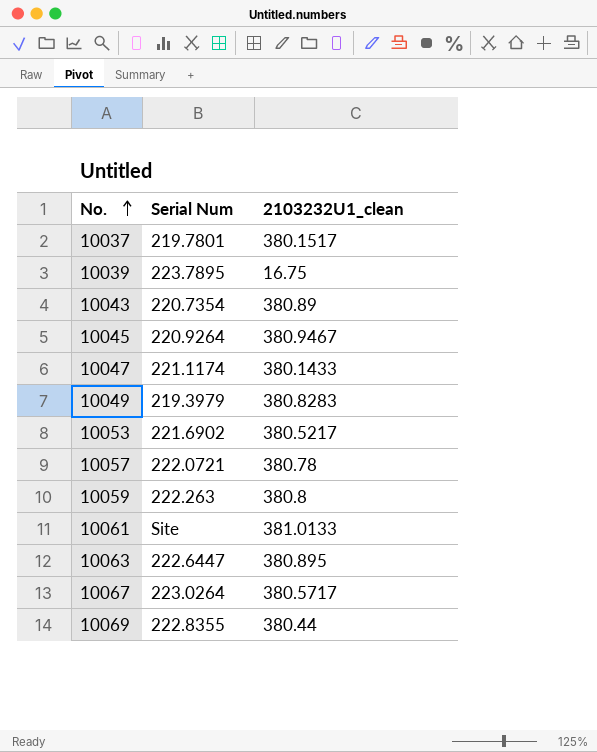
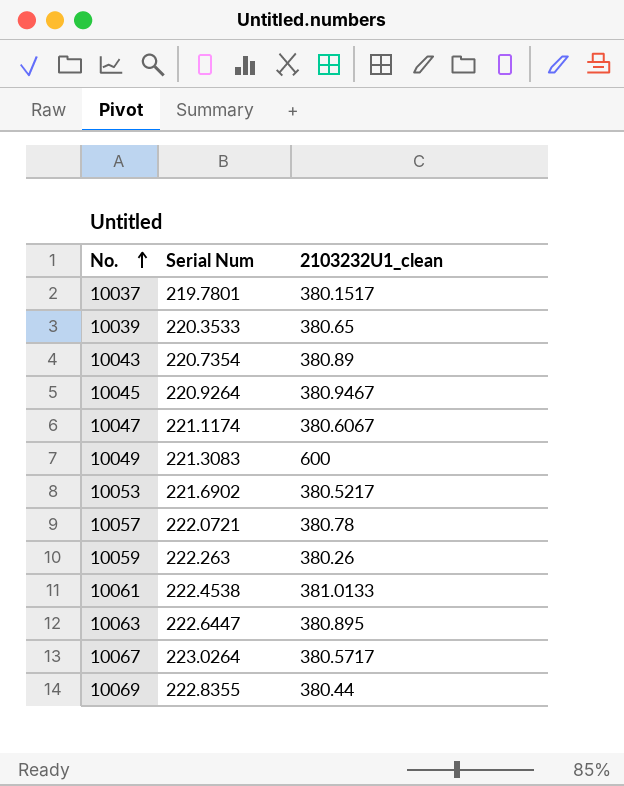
10039 | Serial Num: 223.7895 -> 220.3533
10039 | 2103232U1_clean: 16.75 -> 380.65
10047 | 2103232U1_clean: 380.1433 -> 380.6067
10049 | Serial Num: 219.3979 -> 221.3083
10049 | 2103232U1_clean: 380.8283 -> 600
10059 | 2103232U1_clean: 380.8 -> 380.26
10061 | Serial Num: Site -> 222.4538

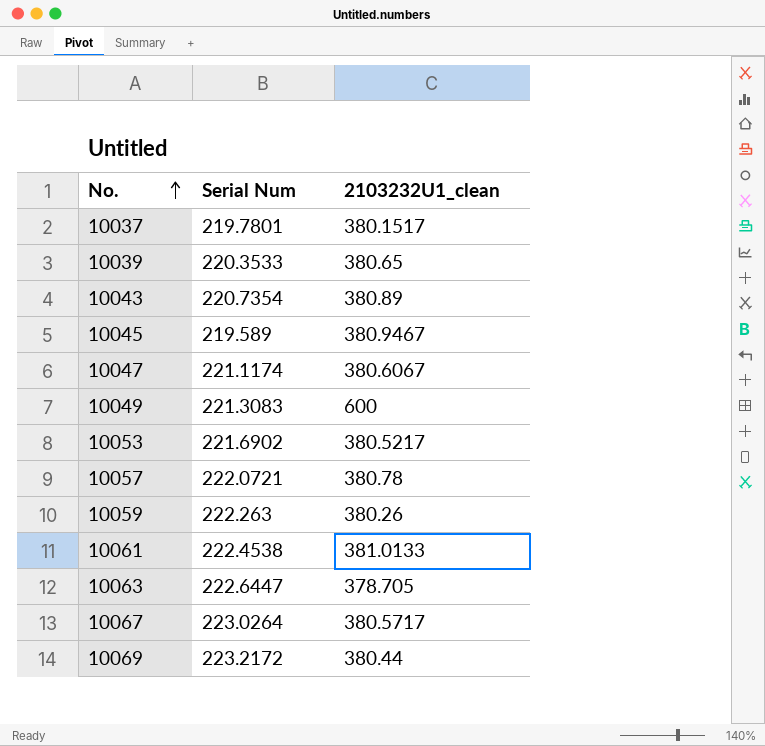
10045 | Serial Num: 220.9264 -> 219.589
10063 | 2103232U1_clean: 380.895 -> 378.705
10069 | Serial Num: 222.8355 -> 223.2172

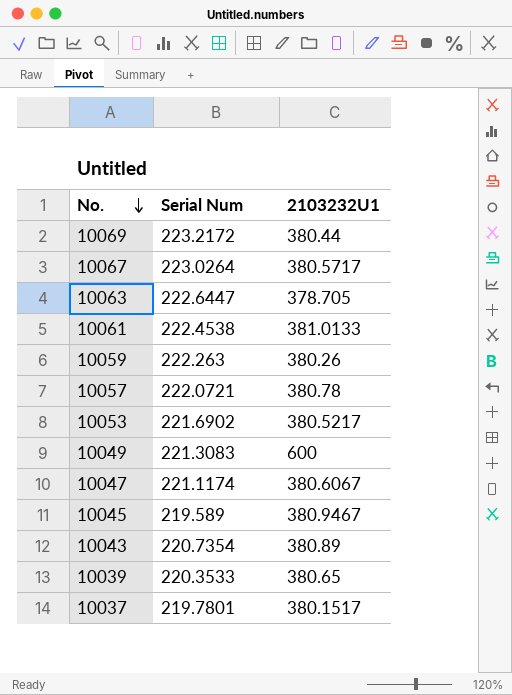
row order: No. ascending -> No. descending
column name: 2103232U1_clean -> 2103232U1

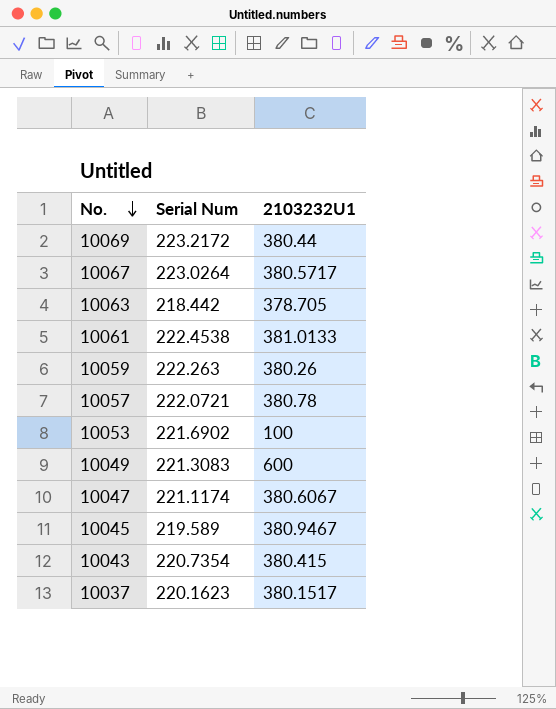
row 10039: 220.3533 | 380.65 -> none
10063 | Serial Num: 222.6447 -> 218.442
10053 | 2103232U1: 380.5217 -> 100
10043 | 2103232U1: 380.89 -> 380.415
10037 | Serial Num: 219.7801 -> 220.1623

